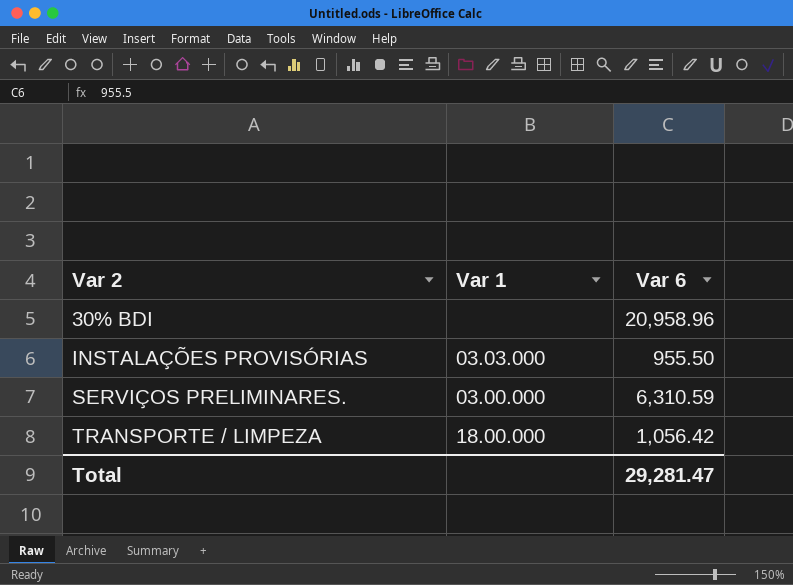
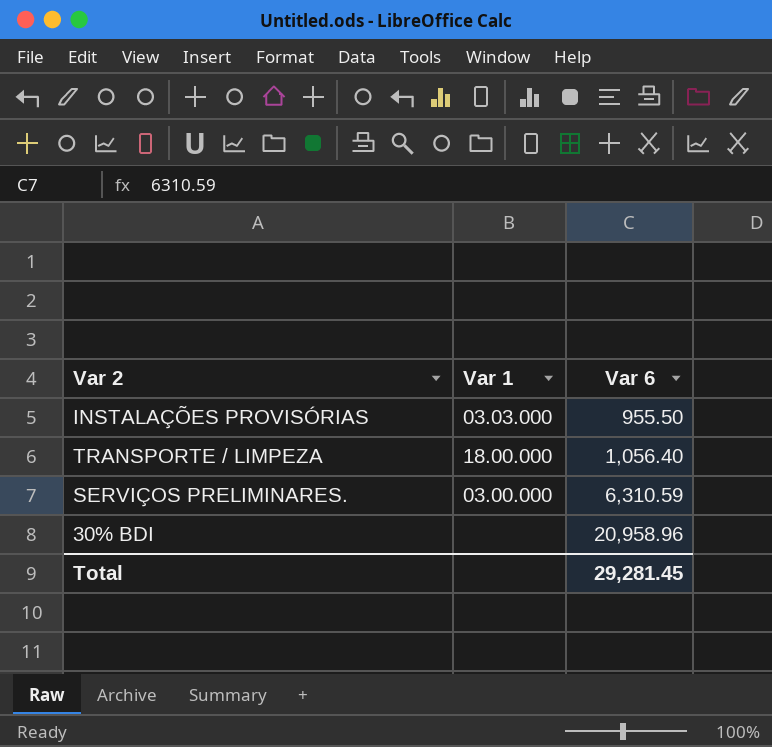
row order: Var 2 ascending -> Var 6 ascending
TRANSPORTE / LIMPEZA | Var 6: 1,056.42 -> 1,056.40
Total | Var 6: 29,281.47 -> 29,281.45

